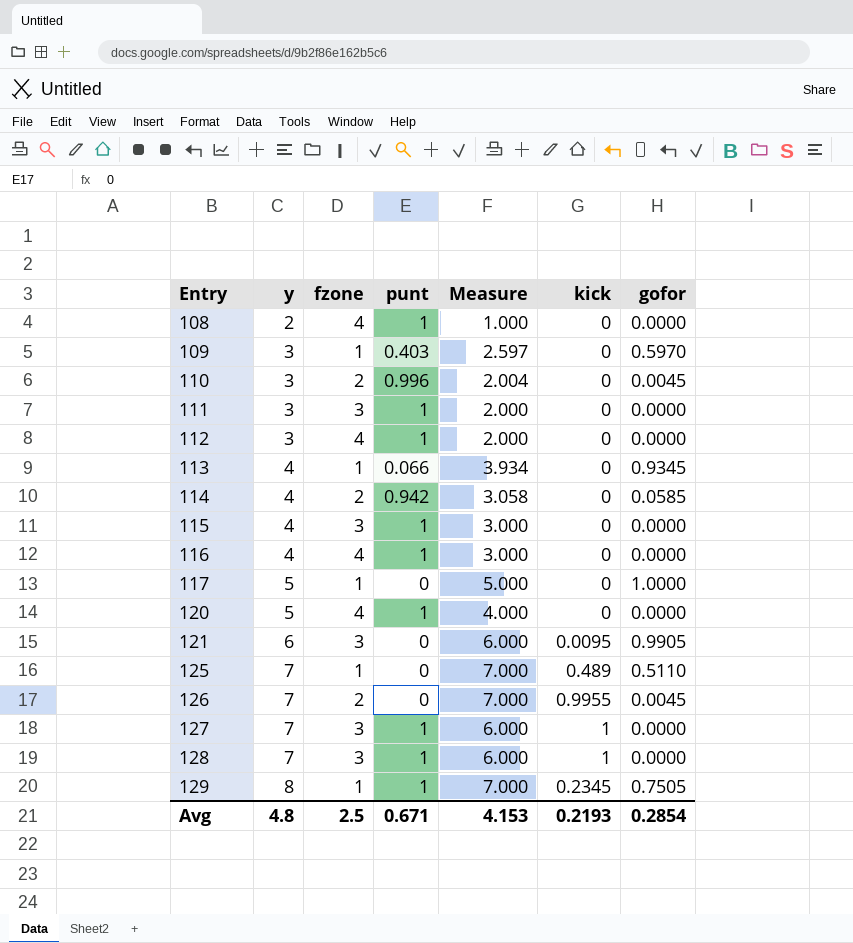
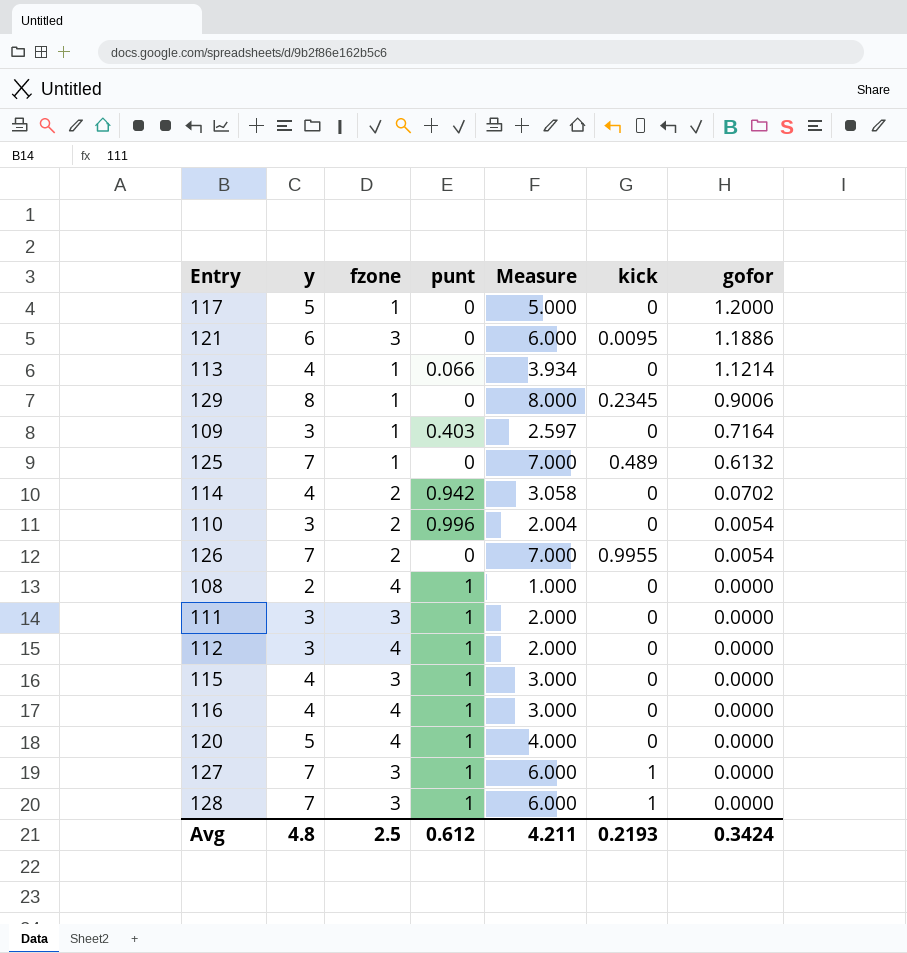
row order: Entry ascending -> gofor descending
117 | gofor: 1.0000 -> 1.2000
121 | gofor: 0.9905 -> 1.1886
113 | gofor: 0.9345 -> 1.1214
129 | punt: 1 -> 0
129 | Measure: 7.000 -> 8.000
129 | gofor: 0.7505 -> 0.9006
109 | gofor: 0.5970 -> 0.7164
125 | gofor: 0.5110 -> 0.6132
114 | gofor: 0.0585 -> 0.0702
110 | gofor: 0.0045 -> 0.0054
126 | gofor: 0.0045 -> 0.0054
Avg | punt: 0.671 -> 0.612
Avg | Measure: 4.153 -> 4.211
Avg | gofor: 0.2854 -> 0.3424

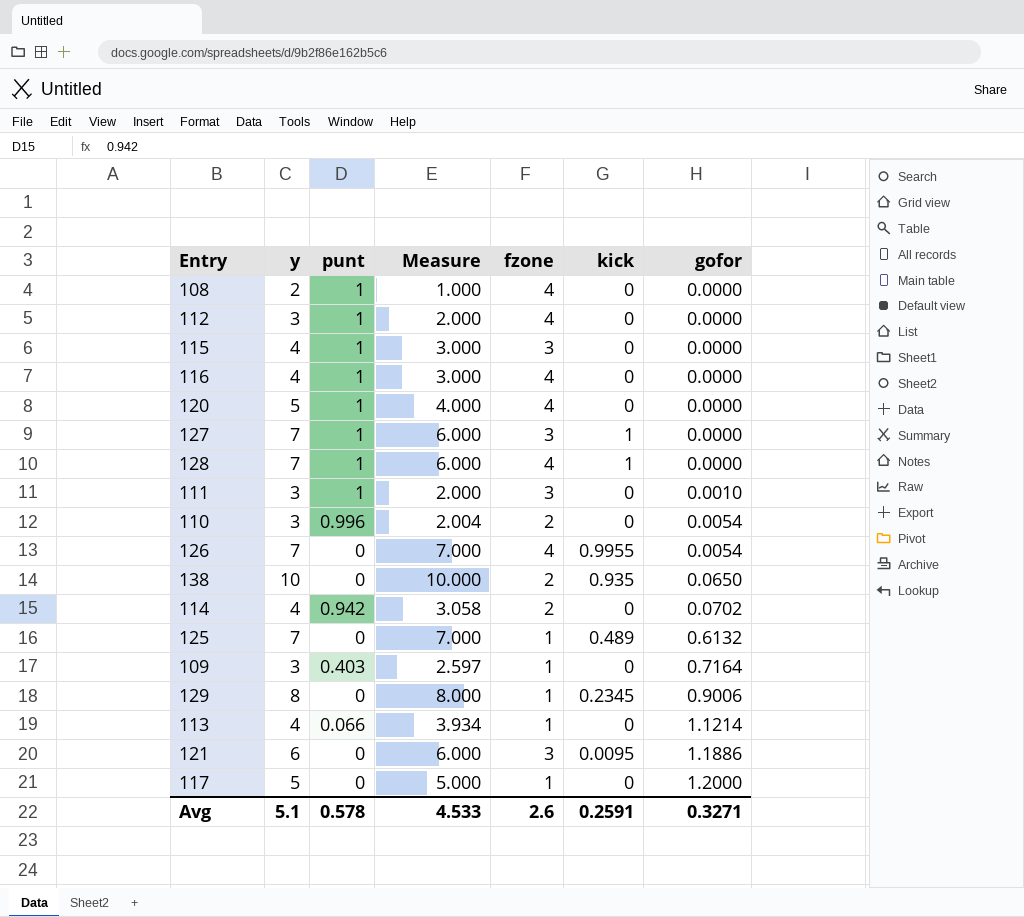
row order: gofor descending -> gofor ascending
column fzone | position: 3 -> 5
128 | fzone: 3 -> 4
111 | gofor: 0.0000 -> 0.0010
126 | fzone: 2 -> 4
row 138: none -> 10 | 0 | 10.000 | 2 | 0.935 | 0.0650
Avg | y: 4.8 -> 5.1
Avg | punt: 0.612 -> 0.578
Avg | Measure: 4.211 -> 4.533
Avg | fzone: 2.5 -> 2.6
Avg | kick: 0.2193 -> 0.2591
Avg | gofor: 0.3424 -> 0.3271

